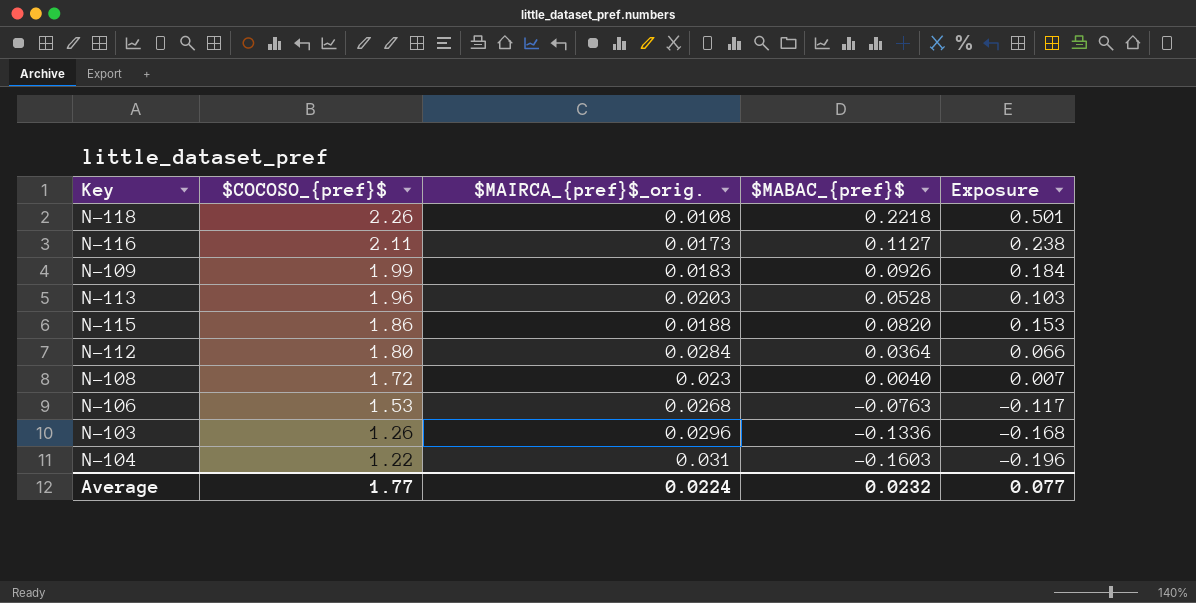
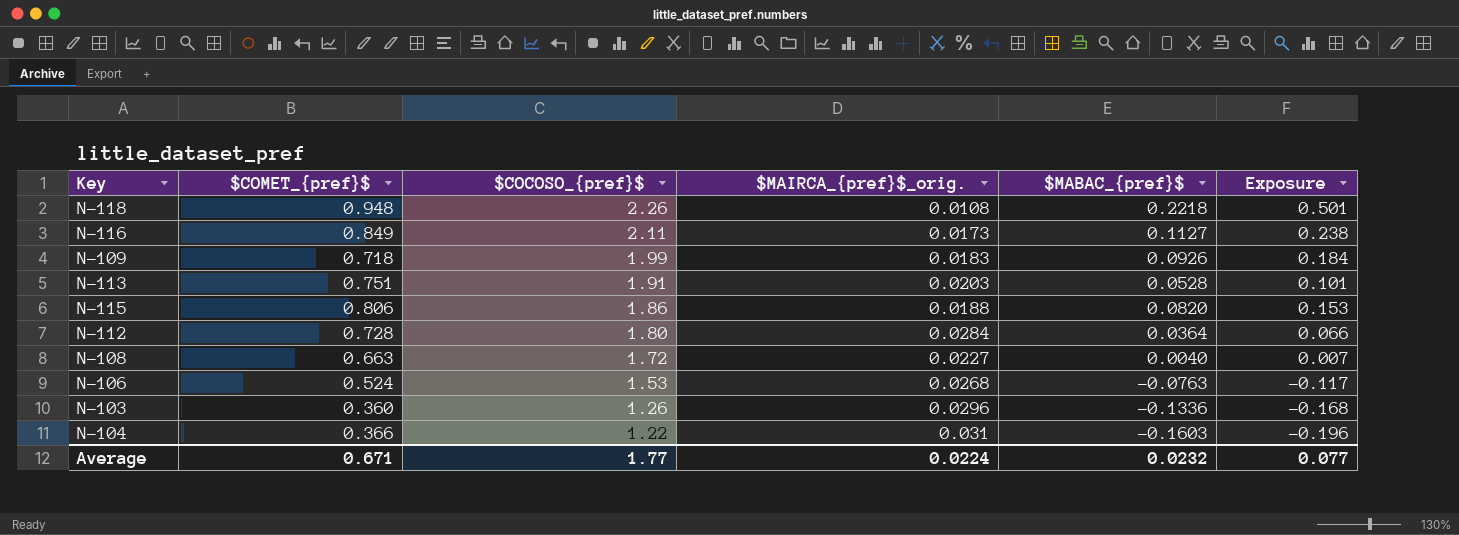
column $COMET_{pref}$ | position: none -> 2
N-113 | $COCOSO_{pref}$: 1.96 -> 1.91
N-113 | Exposure: 0.103 -> 0.101
N-108 | $MAIRCA_{pref}$_orig.: 0.023 -> 0.0227

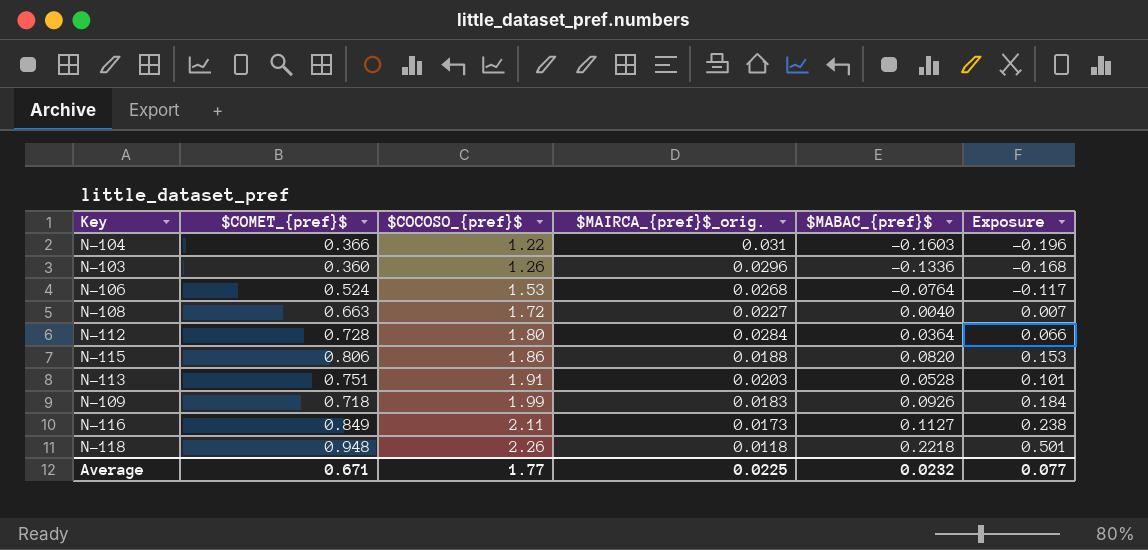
row order: $COCOSO_{pref}$ descending -> $COCOSO_{pref}$ ascending
N-106 | $MABAC_{pref}$: -0.0763 -> -0.0764
N-118 | $MAIRCA_{pref}$_orig.: 0.0108 -> 0.0118
Average | $MAIRCA_{pref}$_orig.: 0.0224 -> 0.0225

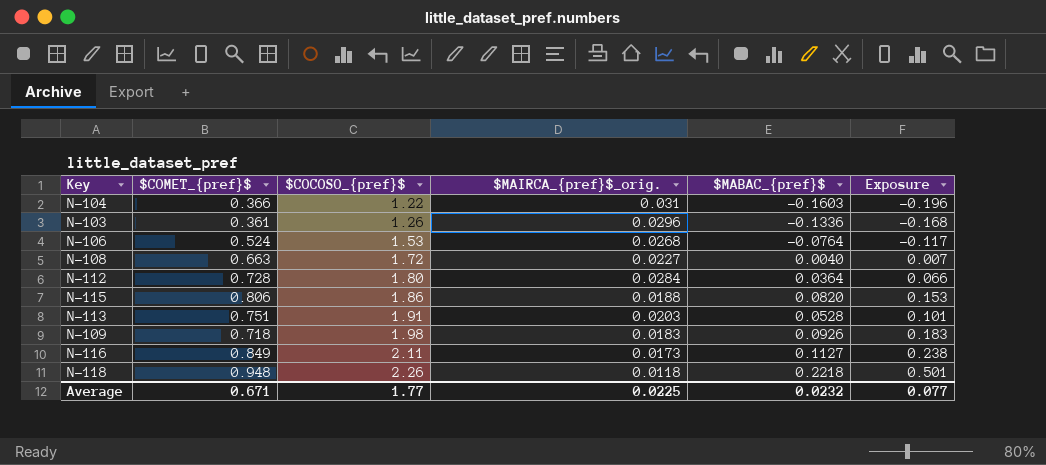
N-103 | $COMET_{pref}$: 0.360 -> 0.361
N-109 | $COCOSO_{pref}$: 1.99 -> 1.98
N-109 | Exposure: 0.184 -> 0.183

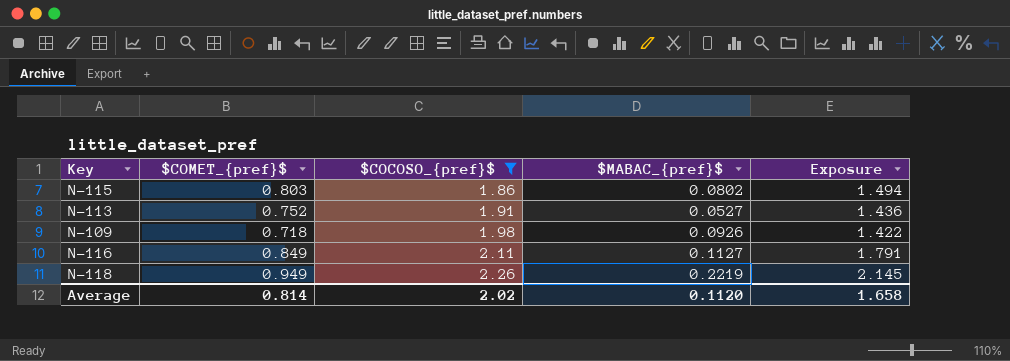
filter: none -> $COCOSO_{pref}$ >= 1.86
column $MAIRCA_{pref}$_orig. | position: 4 -> none
column Exposure | formula: [$COCOSO_{pref}$] * [$MABAC_{pref}$] -> [$COMET_{pref}$] * [$COCOSO_{pref}$]
N-115 | $COMET_{pref}$: 0.806 -> 0.803
N-115 | $MABAC_{pref}$: 0.0820 -> 0.0802
N-113 | $COMET_{pref}$: 0.751 -> 0.752
N-113 | $MABAC_{pref}$: 0.0528 -> 0.0527
N-118 | $COMET_{pref}$: 0.948 -> 0.949
N-118 | $MABAC_{pref}$: 0.2218 -> 0.2219
Average | $COMET_{pref}$: 0.671 -> 0.814
Average | $COCOSO_{pref}$: 1.77 -> 2.02
Average | $MABAC_{pref}$: 0.0232 -> 0.1120
Average | Exposure: 0.077 -> 1.658

